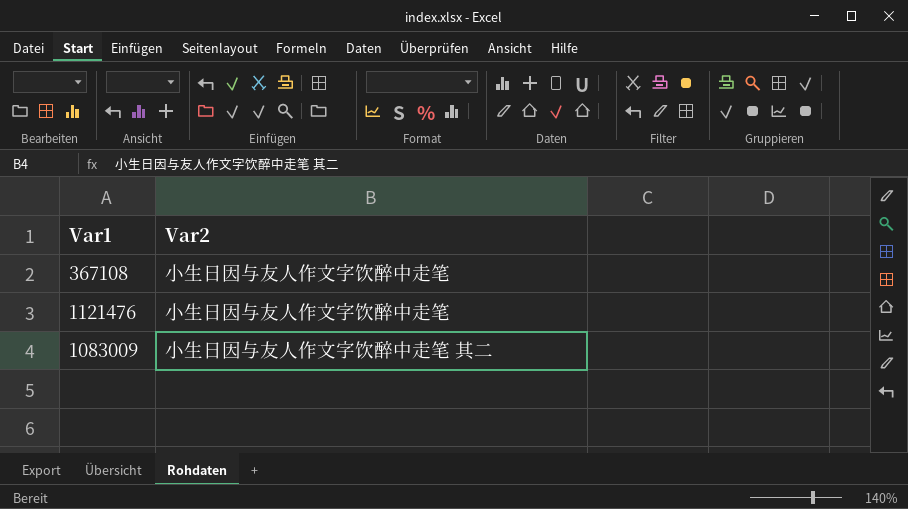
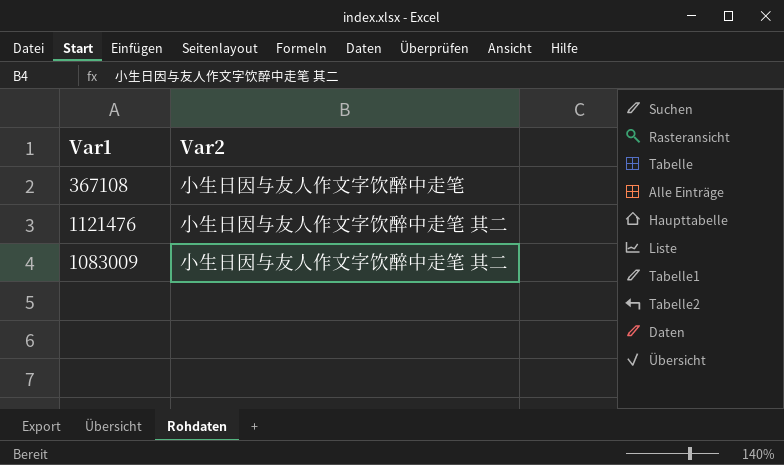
1121476 | Var2: 小生日因与友人作文字饮醉中走笔 -> 小生日因与友人作文字饮醉中走笔 其二

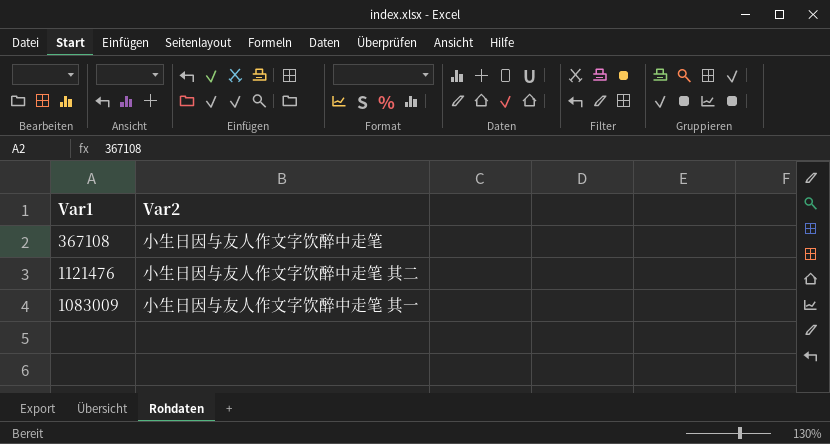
1083009 | Var2: 小生日因与友人作文字饮醉中走笔 其二 -> 小生日因与友人作文字饮醉中走笔 其一

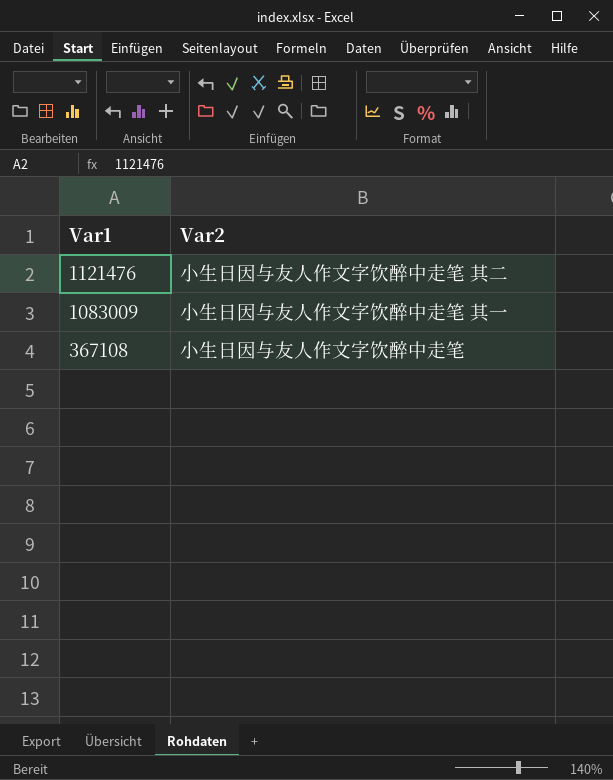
row order: none -> Var1 descending

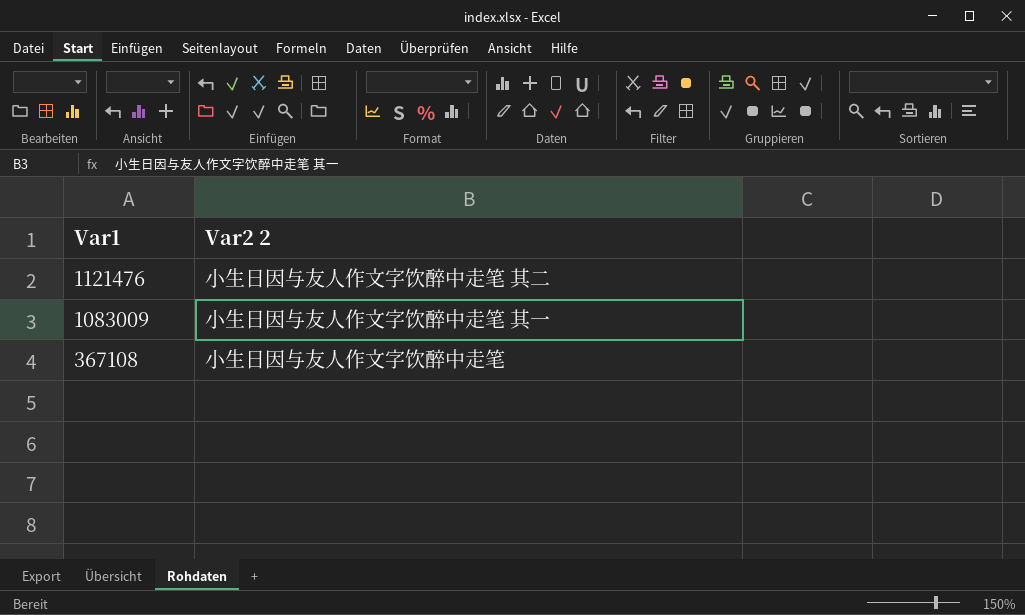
column name: Var2 -> Var2 2

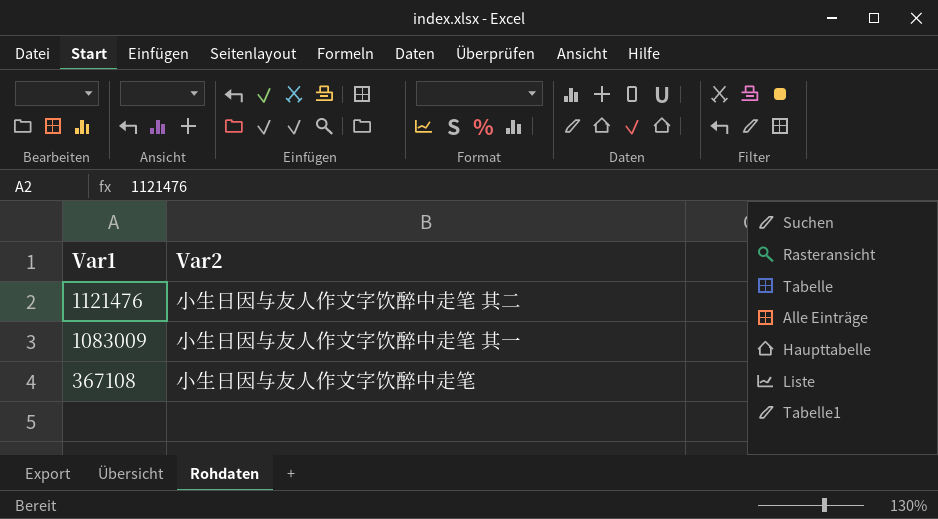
column name: Var2 2 -> Var2

